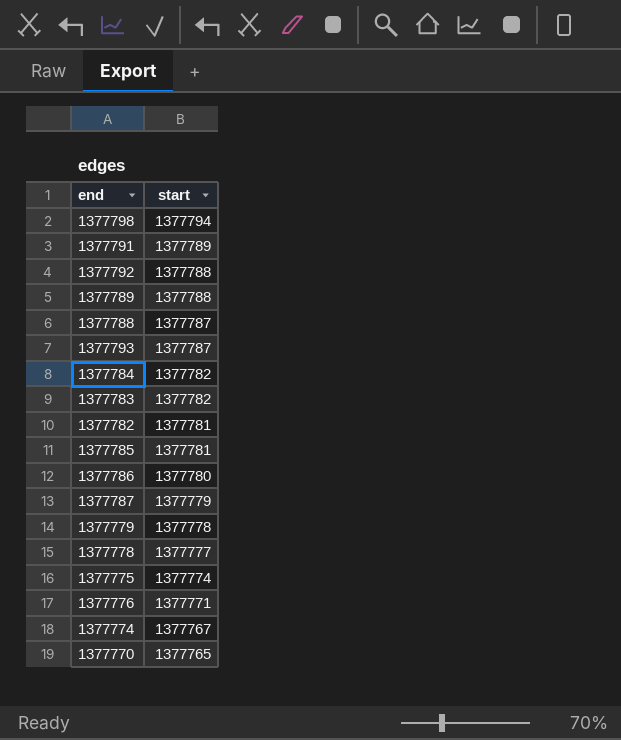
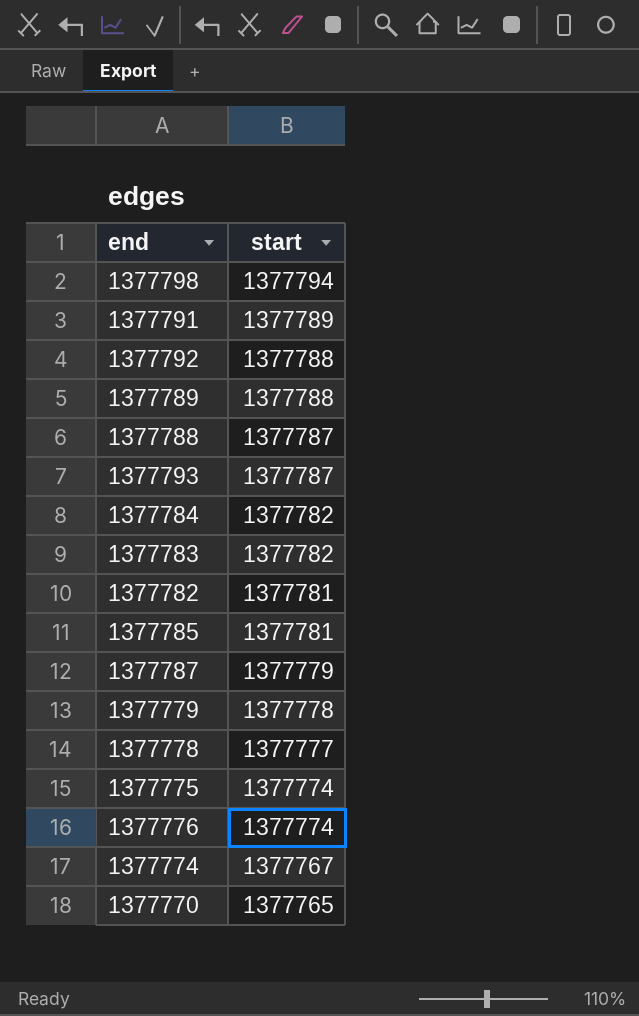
row 1377786: 1377780 -> none
1377776 | start: 1377771 -> 1377774

